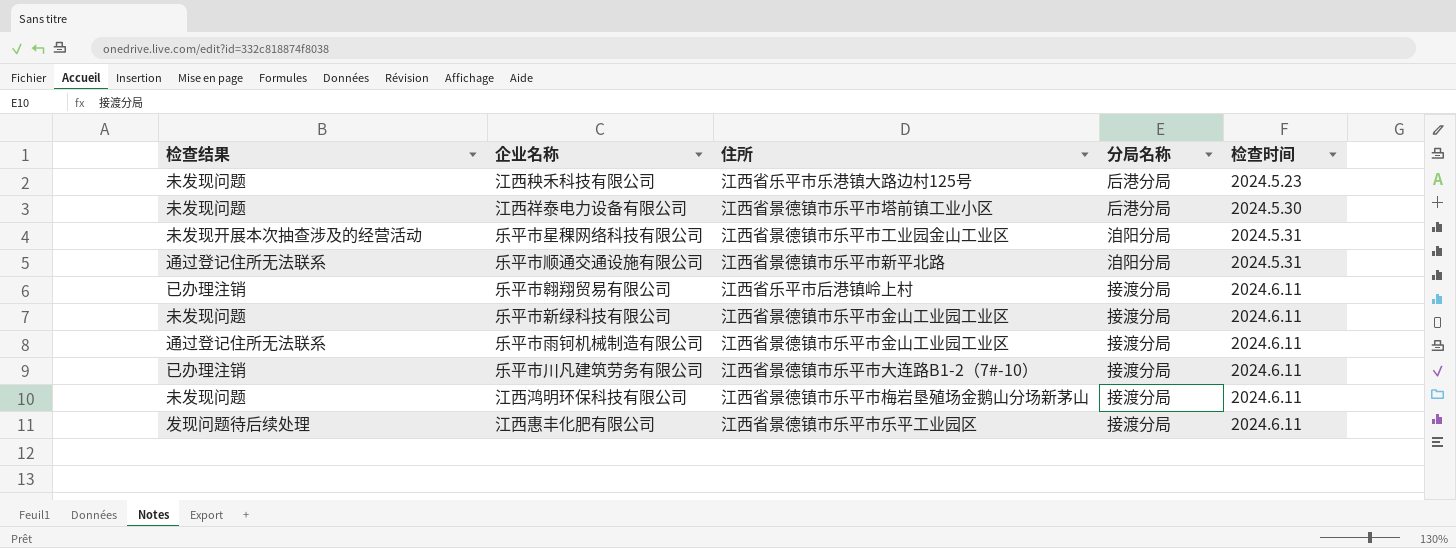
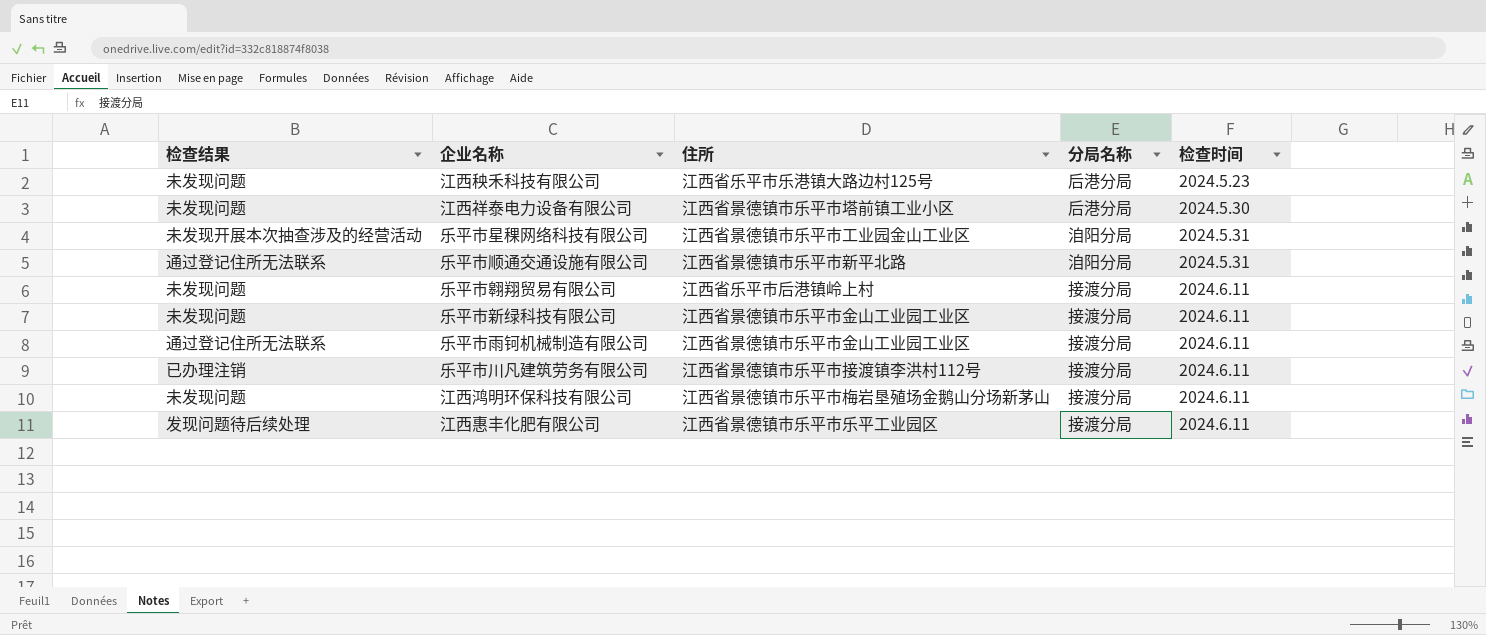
乐平市翱翔贸易有限公司 | 检查结果: 已办理注销 -> 未发现问题
乐平市川凡建筑劳务有限公司 | 住所: 江西省景德镇市乐平市大连路B1-2（7#-10） -> 江西省景德镇市乐平市接渡镇李洪村112号

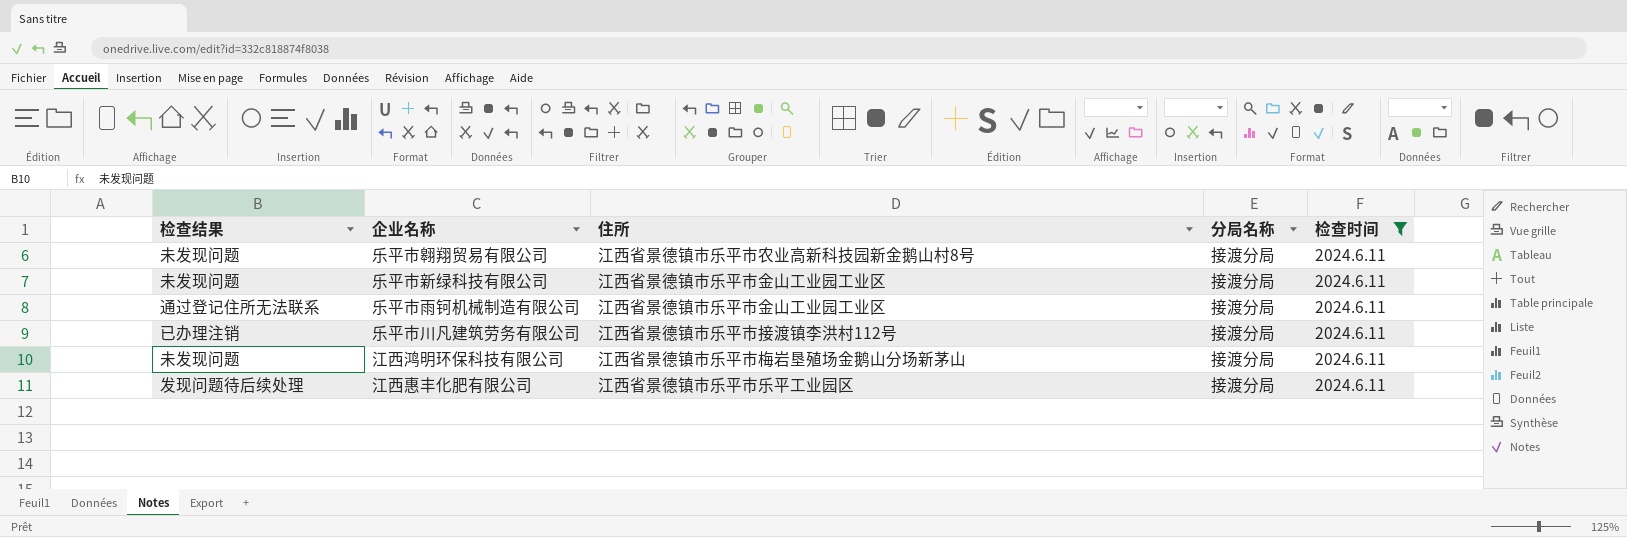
filter: none -> 检查时间 = 2024.6.11
乐平市翱翔贸易有限公司 | 住所: 江西省乐平市后港镇岭上村 -> 江西省景德镇市乐平市农业高新科技园新金鹅山村8号

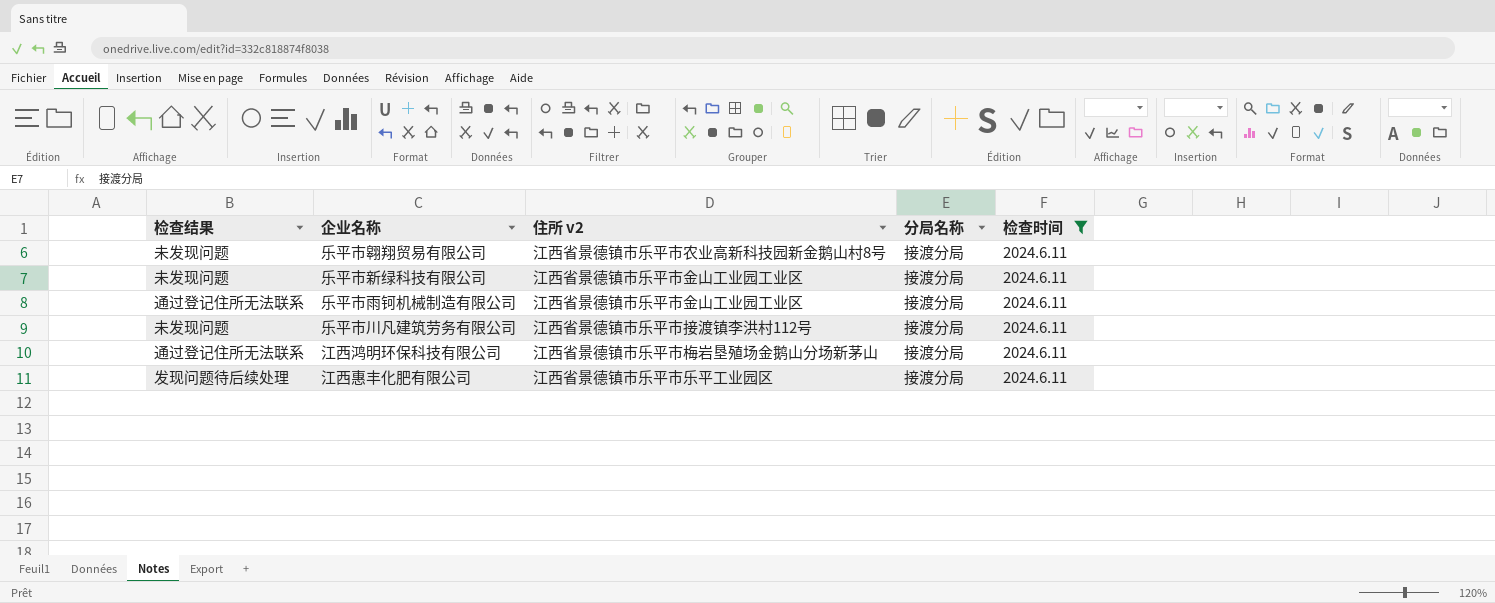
column name: 住所 -> 住所 v2
乐平市川凡建筑劳务有限公司 | 检查结果: 已办理注销 -> 未发现问题
江西鸿明环保科技有限公司 | 检查结果: 未发现问题 -> 通过登记住所无法联系

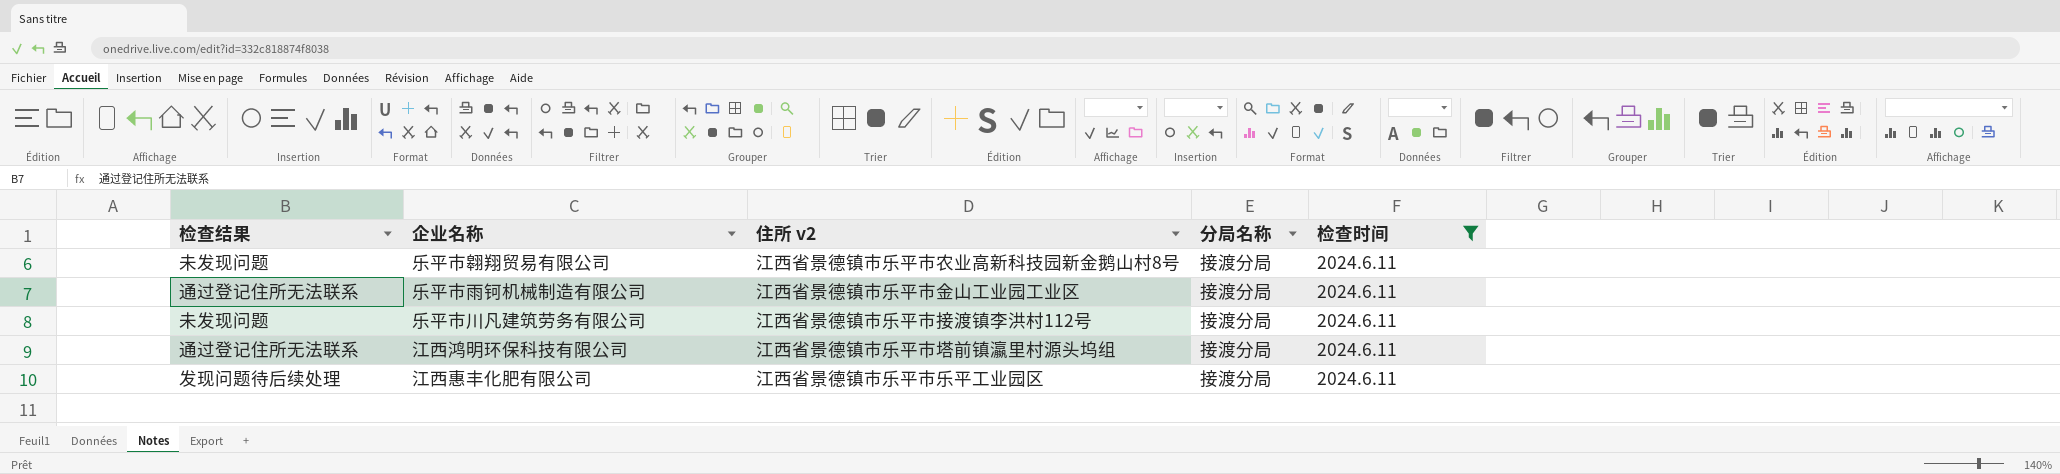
row 乐平市新绿科技有限公司: 未发现问题 | 江西省景德镇市乐平市金山工业园工业区 | 接渡分局 | 2024.6.11 -> none
江西鸿明环保科技有限公司 | 住所 v2: 江西省景德镇市乐平市梅岩垦殖场金鹅山分场新茅山 -> 江西省景德镇市乐平市塔前镇瀛里村源头坞组

